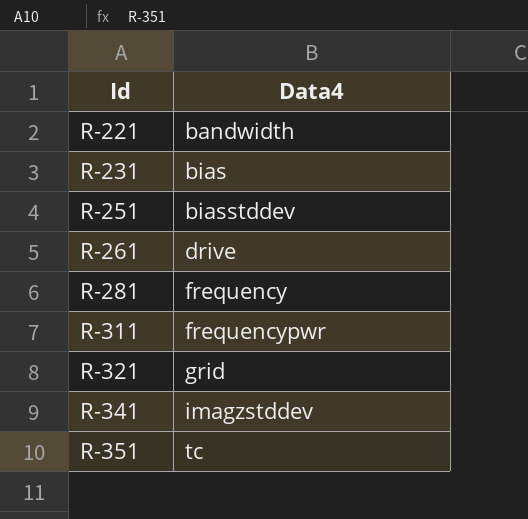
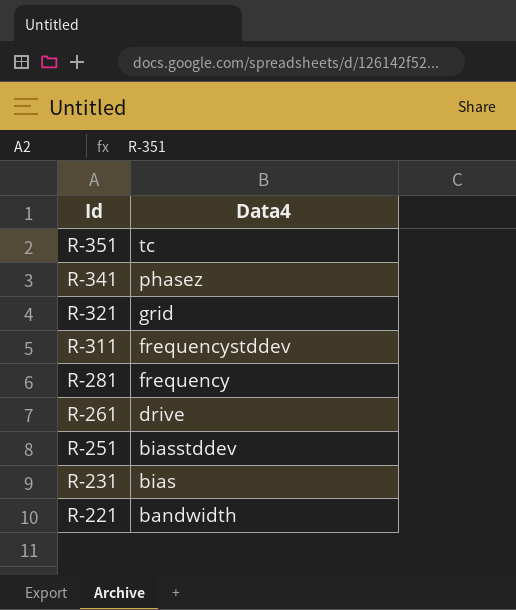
row order: Id ascending -> Id descending
R-341 | Data4: imagzstddev -> phasez
R-311 | Data4: frequencypwr -> frequencystddev

